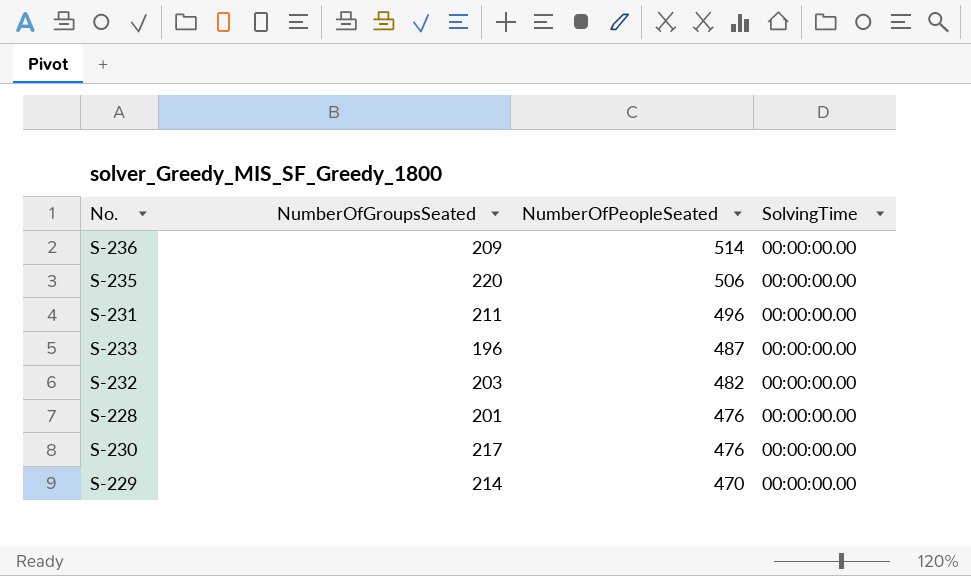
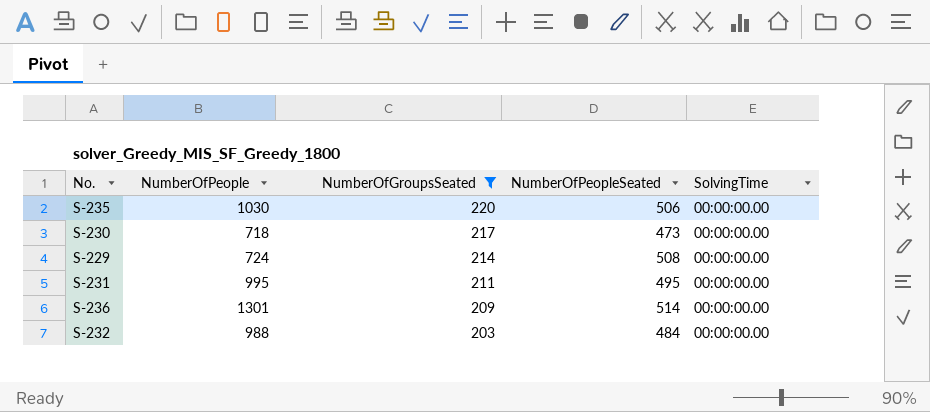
filter: none -> NumberOfGroupsSeated >= 203
row order: NumberOfPeopleSeated descending -> NumberOfGroupsSeated descending
column NumberOfPeople | position: none -> 2
S-230 | NumberOfPeopleSeated: 476 -> 473
S-229 | NumberOfPeopleSeated: 470 -> 508
S-231 | NumberOfPeopleSeated: 496 -> 495
S-232 | NumberOfPeopleSeated: 482 -> 484

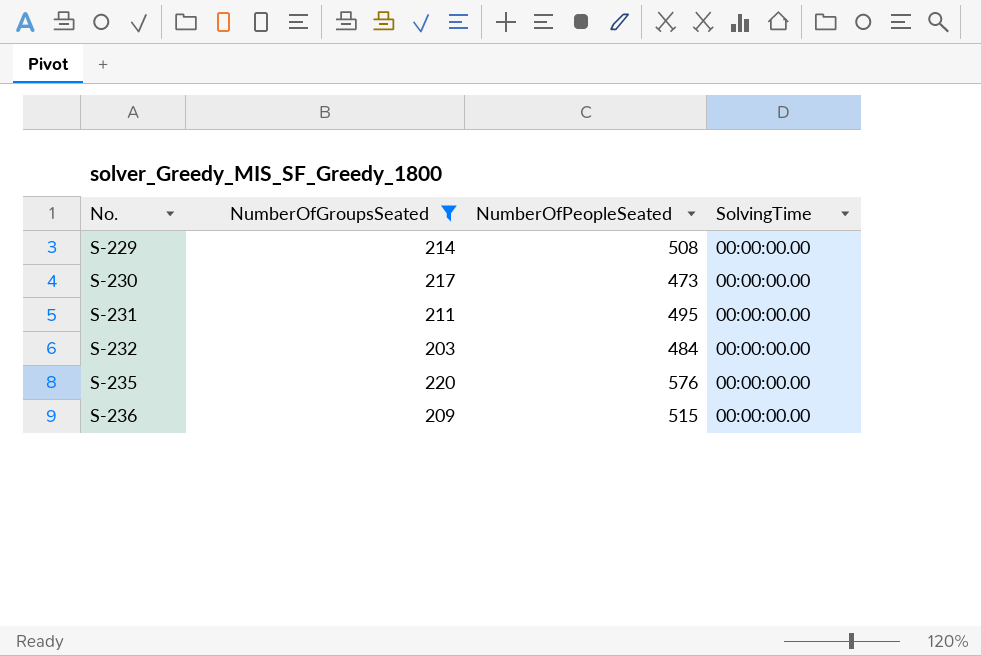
row order: NumberOfGroupsSeated descending -> No. ascending
column NumberOfPeople | position: 2 -> none
S-235 | NumberOfPeopleSeated: 506 -> 576
S-236 | NumberOfPeopleSeated: 514 -> 515

